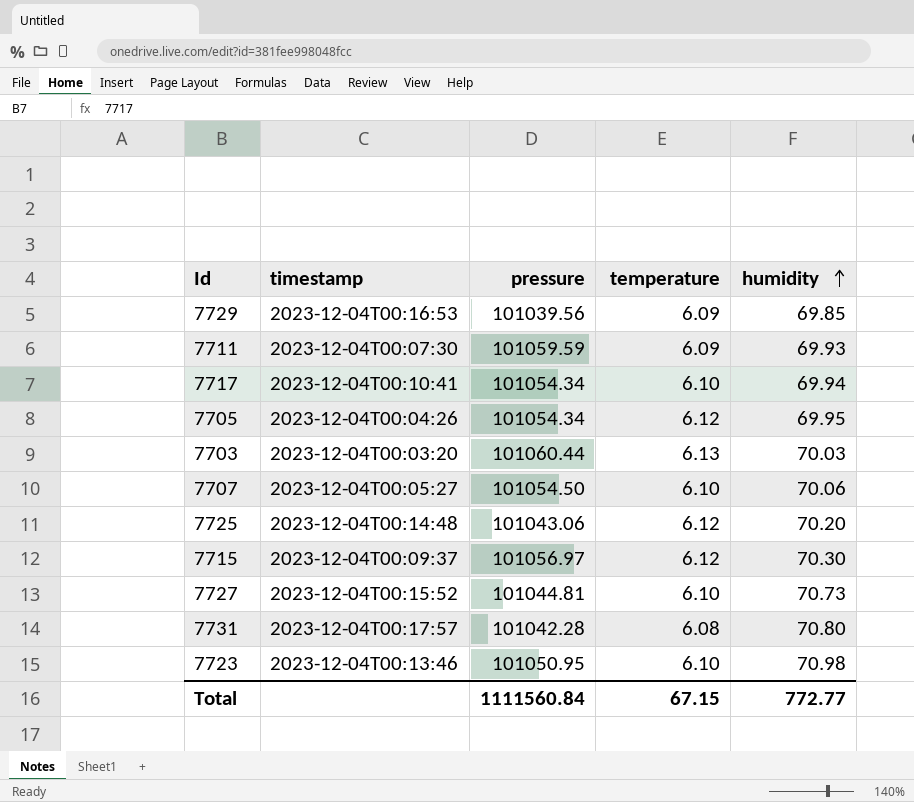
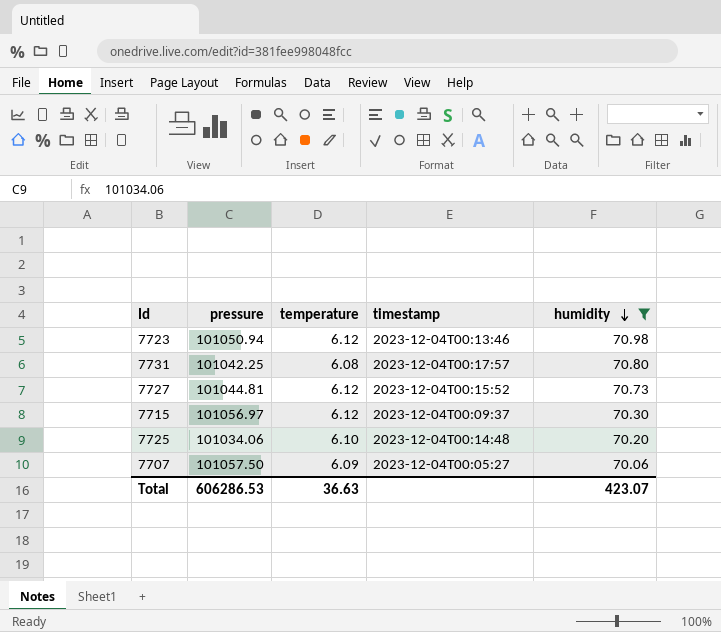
filter: none -> humidity >= 70.06
row order: humidity ascending -> humidity descending
column timestamp | position: 2 -> 4
7723 | pressure: 101050.95 -> 101050.94
7723 | temperature: 6.10 -> 6.12
7731 | pressure: 101042.28 -> 101042.25
7727 | temperature: 6.10 -> 6.12
7725 | pressure: 101043.06 -> 101034.06
7725 | temperature: 6.12 -> 6.10
7707 | pressure: 101054.50 -> 101057.50
7707 | temperature: 6.10 -> 6.09
Total | pressure: 1111560.84 -> 606286.53
Total | temperature: 67.15 -> 36.63
Total | humidity: 772.77 -> 423.07

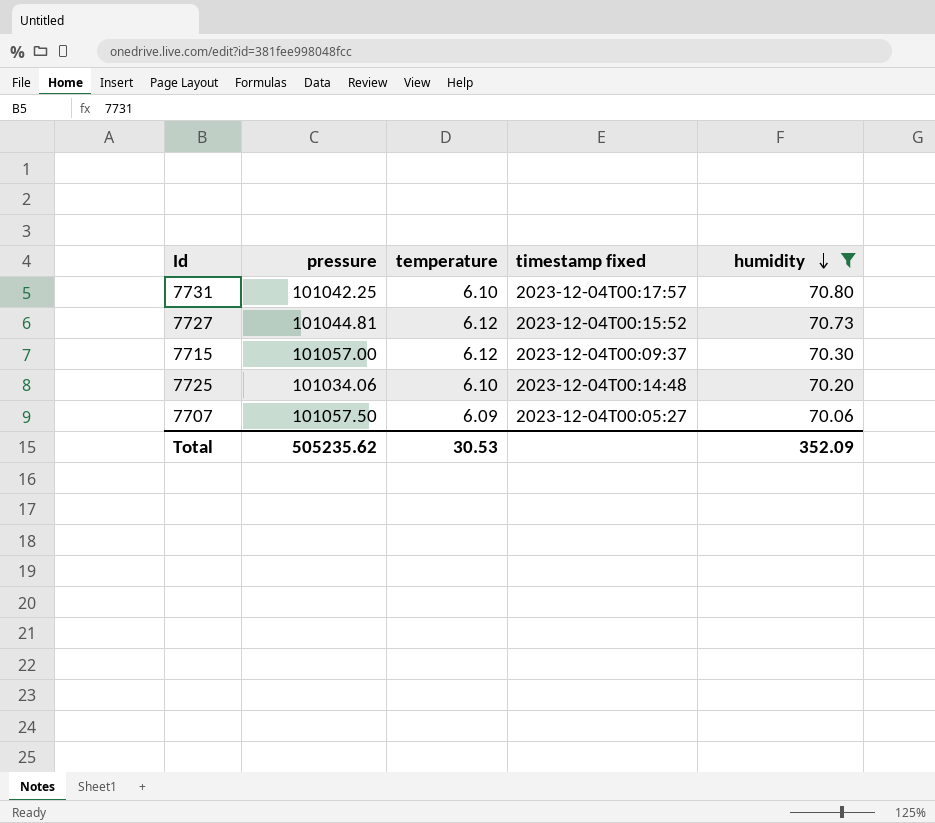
column name: timestamp -> timestamp fixed
row 7723: 101050.94 | 6.12 | 2023-12-04T00:13:46 | 70.98 -> none
7731 | temperature: 6.08 -> 6.10
7715 | pressure: 101056.97 -> 101057.00
Total | pressure: 606286.53 -> 505235.62
Total | temperature: 36.63 -> 30.53
Total | humidity: 423.07 -> 352.09

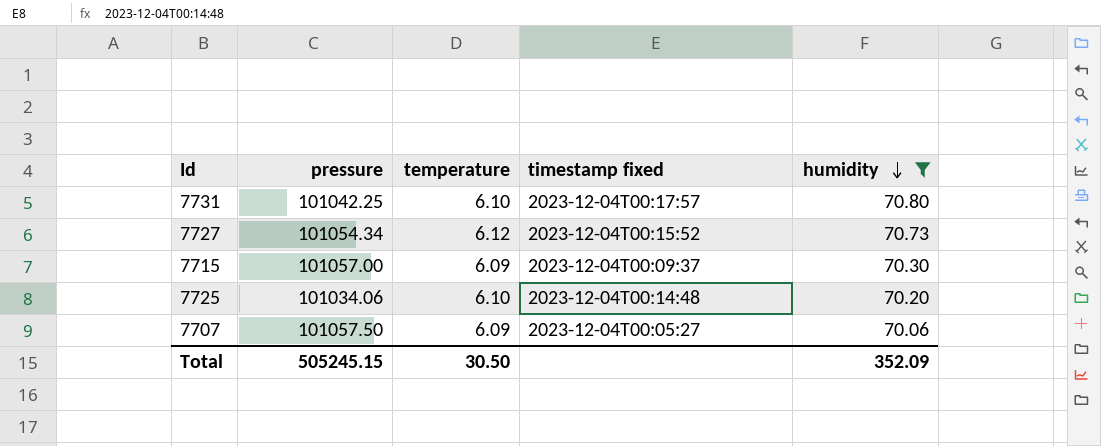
7727 | pressure: 101044.81 -> 101054.34
7715 | temperature: 6.12 -> 6.09
Total | pressure: 505235.62 -> 505245.15
Total | temperature: 30.53 -> 30.50

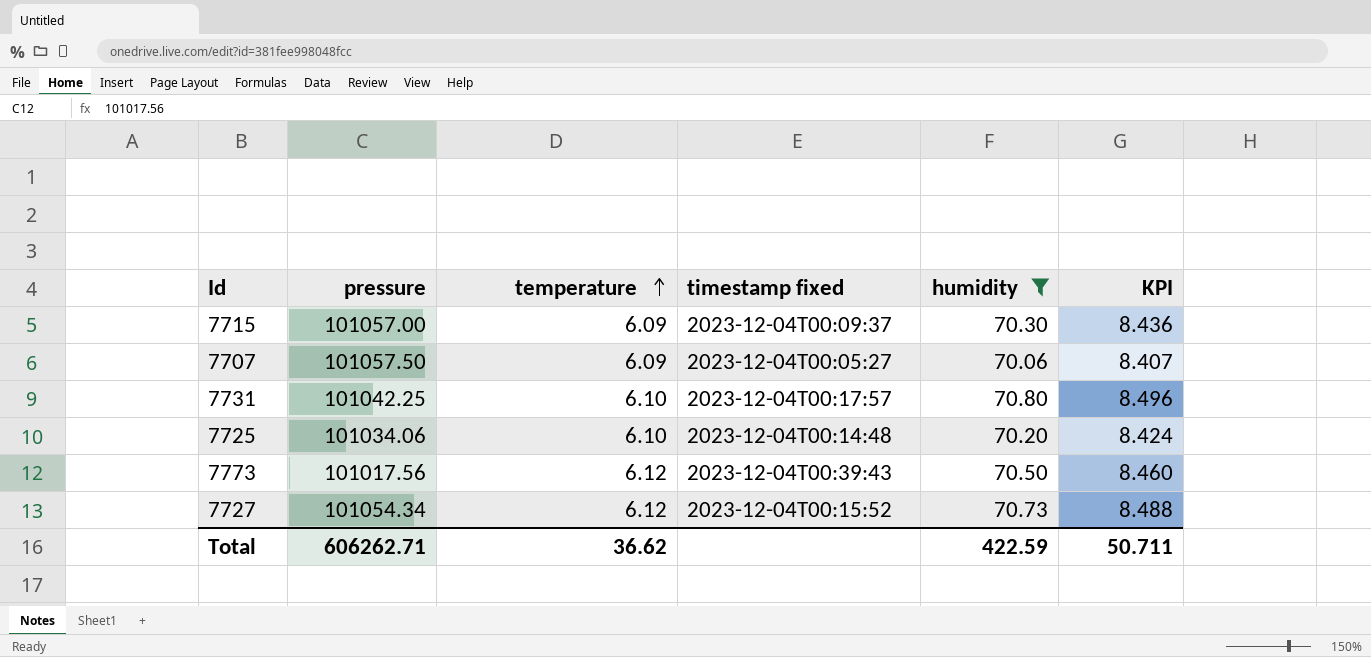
row order: humidity descending -> temperature ascending
column KPI | formula: none -> [humidity] * 0.12
row 7773: none -> 101017.56 | 6.12 | 2023-12-04T00:39:43 | 70.50 | 8.460
Total | pressure: 505245.15 -> 606262.71
Total | temperature: 30.50 -> 36.62
Total | humidity: 352.09 -> 422.59

